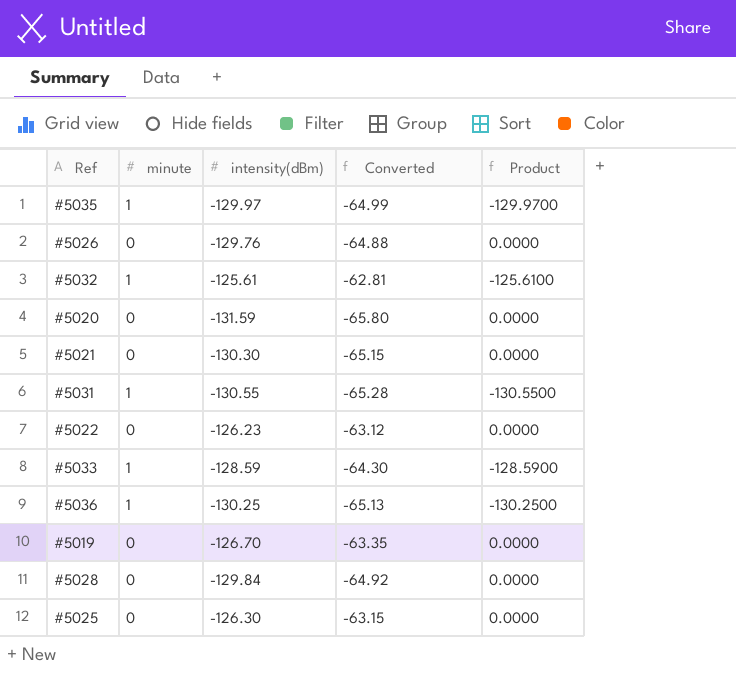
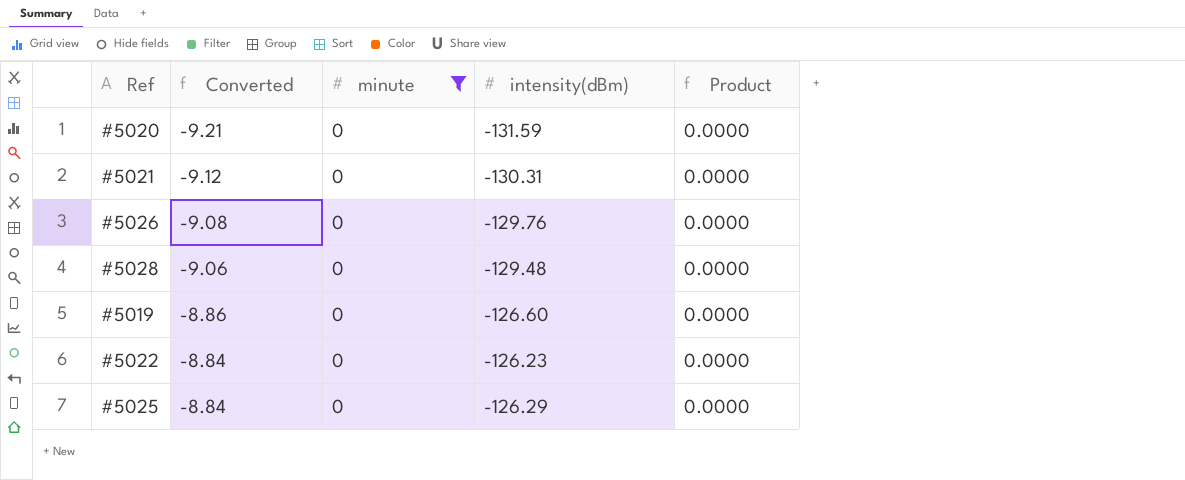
filter: none -> minute = 0
row order: none -> Converted ascending
column Converted | formula: [intensity(dBm)] * 0.5 -> [intensity(dBm)] * 0.07
column Converted | position: 4 -> 2
#5021 | intensity(dBm): -130.30 -> -130.31
#5028 | intensity(dBm): -129.84 -> -129.48
#5019 | intensity(dBm): -126.70 -> -126.60
#5025 | intensity(dBm): -126.30 -> -126.29

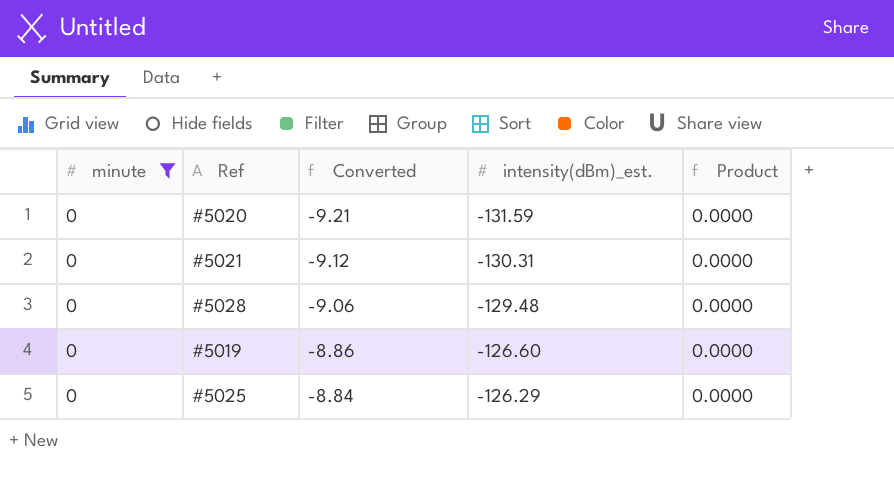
column minute | position: 3 -> 1
column name: intensity(dBm) -> intensity(dBm)_est.
row #5026: -9.08 | 0 | -129.76 | 0.0000 -> none
row #5022: -8.84 | 0 | -126.23 | 0.0000 -> none

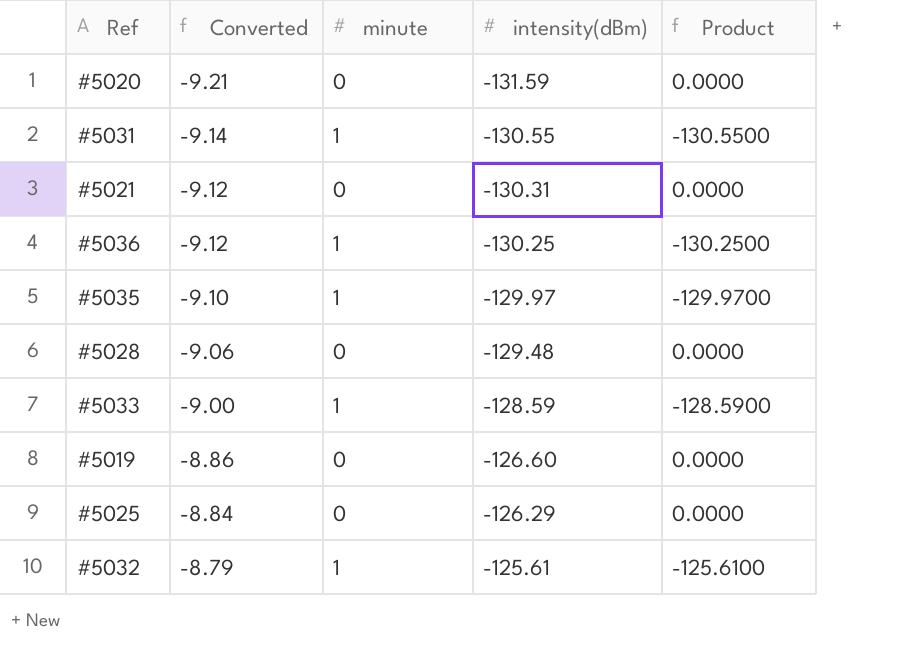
filter: minute = 0 -> none
column minute | position: 1 -> 3
column name: intensity(dBm)_est. -> intensity(dBm)

